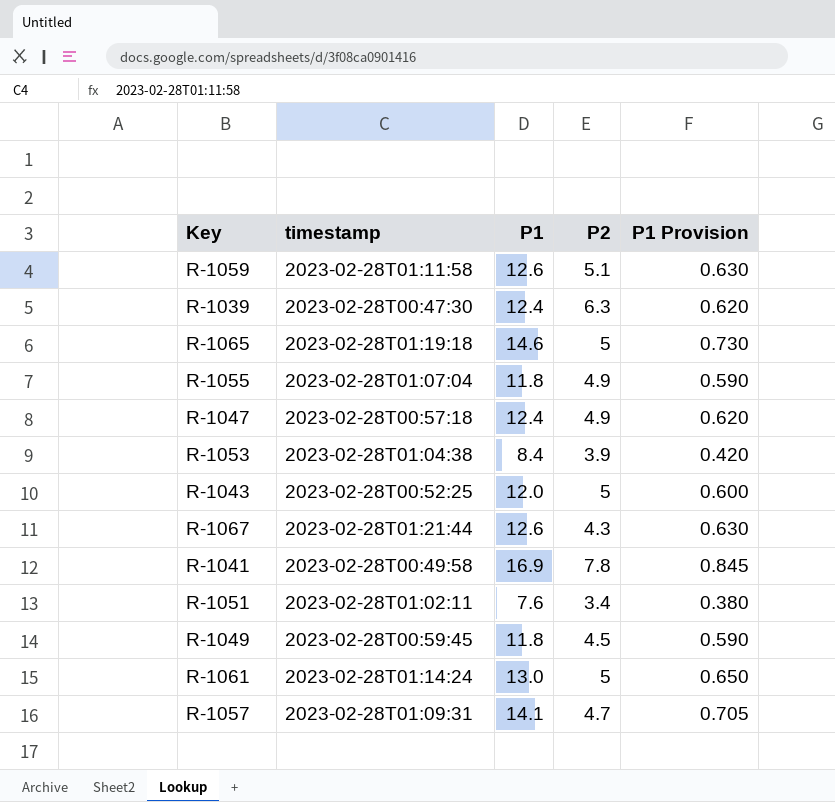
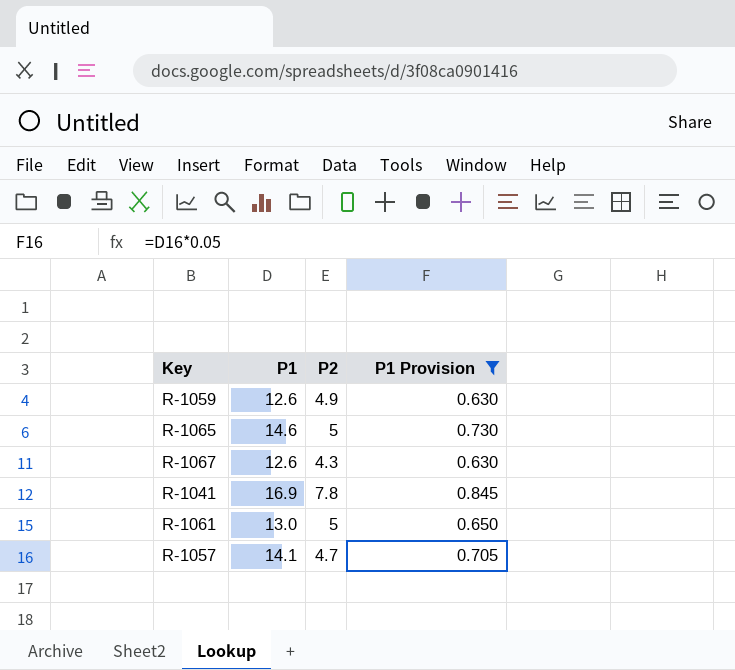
filter: none -> P1 Provision >= 0.630
column timestamp | position: 2 -> none
R-1059 | P2: 5.1 -> 4.9

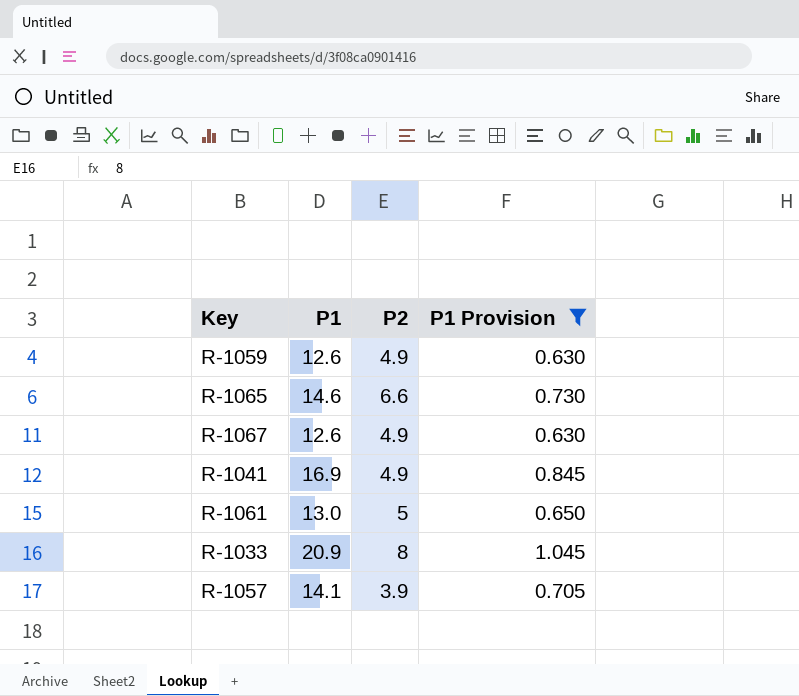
R-1065 | P2: 5 -> 6.6
R-1067 | P2: 4.3 -> 4.9
R-1041 | P2: 7.8 -> 4.9
row R-1033: none -> 20.9 | 8 | 1.045
R-1057 | P2: 4.7 -> 3.9

